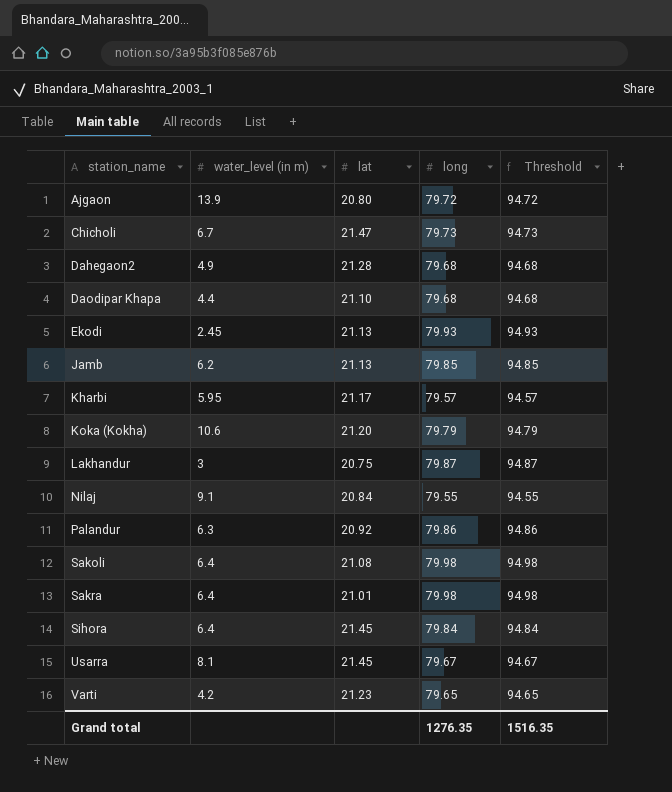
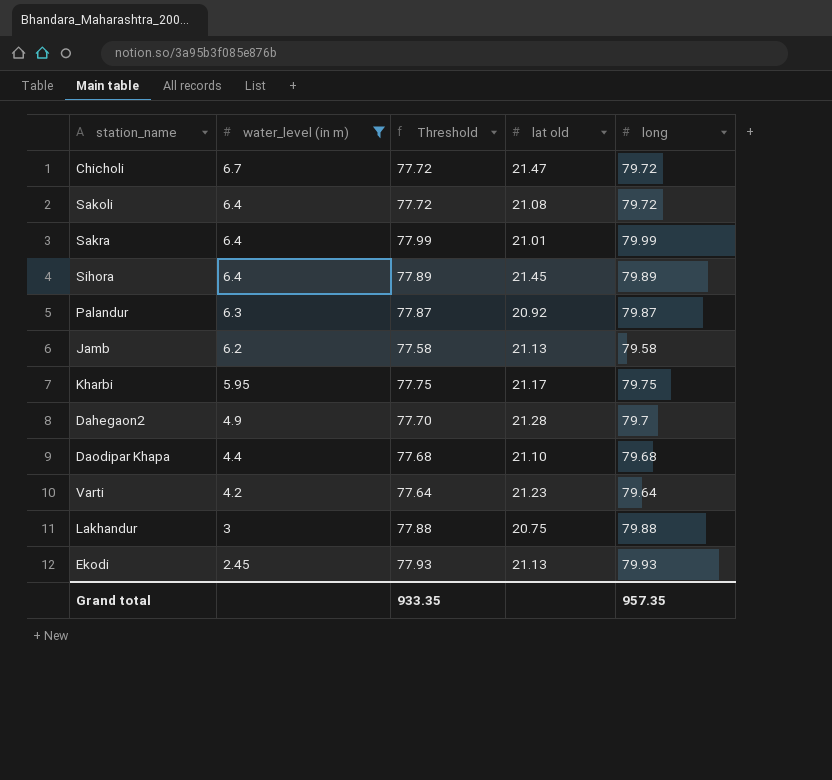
filter: none -> water_level (in m) <= 6.7
row order: station_name ascending -> water_level (in m) descending
column Threshold | formula: [long] + 15 -> [long] - 2
column Threshold | position: 5 -> 3
column name: lat -> lat old
Chicholi | long: 79.73 -> 79.72
Sakoli | long: 79.98 -> 79.72
Sakra | long: 79.98 -> 79.99
Sihora | long: 79.84 -> 79.89
Palandur | long: 79.86 -> 79.87
Jamb | long: 79.85 -> 79.58
Kharbi | long: 79.57 -> 79.75
Dahegaon2 | long: 79.68 -> 79.7
Varti | long: 79.65 -> 79.64
Lakhandur | long: 79.87 -> 79.88
Grand total | Threshold: 1516.35 -> 933.35
Grand total | long: 1276.35 -> 957.35

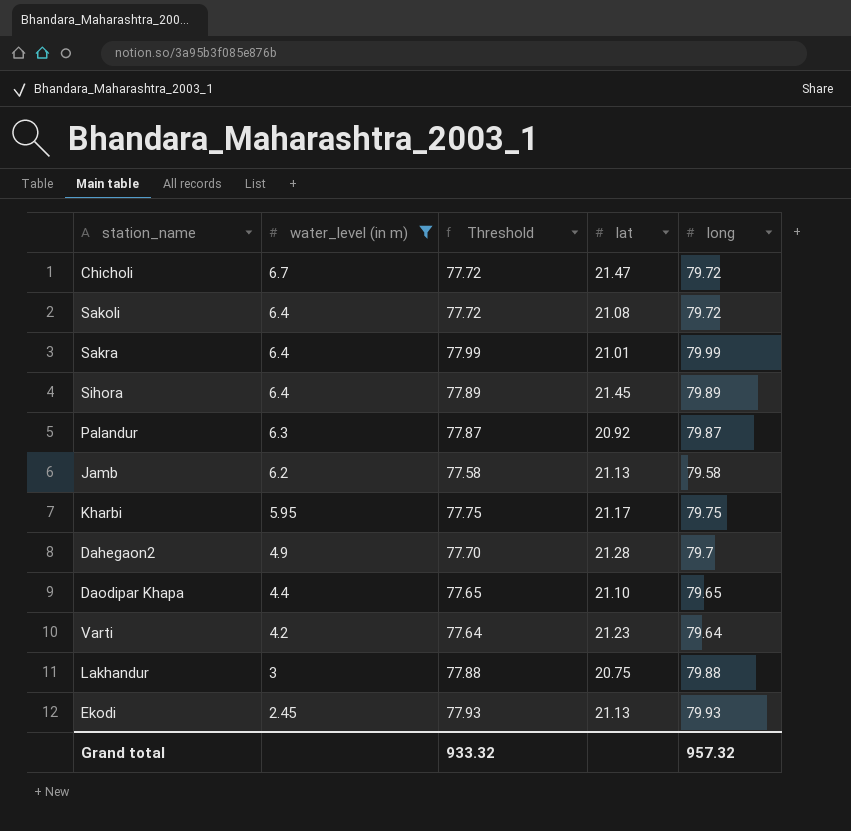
column name: lat old -> lat
Daodipar Khapa | Threshold: 77.68 -> 77.65
Daodipar Khapa | long: 79.68 -> 79.65
Grand total | Threshold: 933.35 -> 933.32
Grand total | long: 957.35 -> 957.32

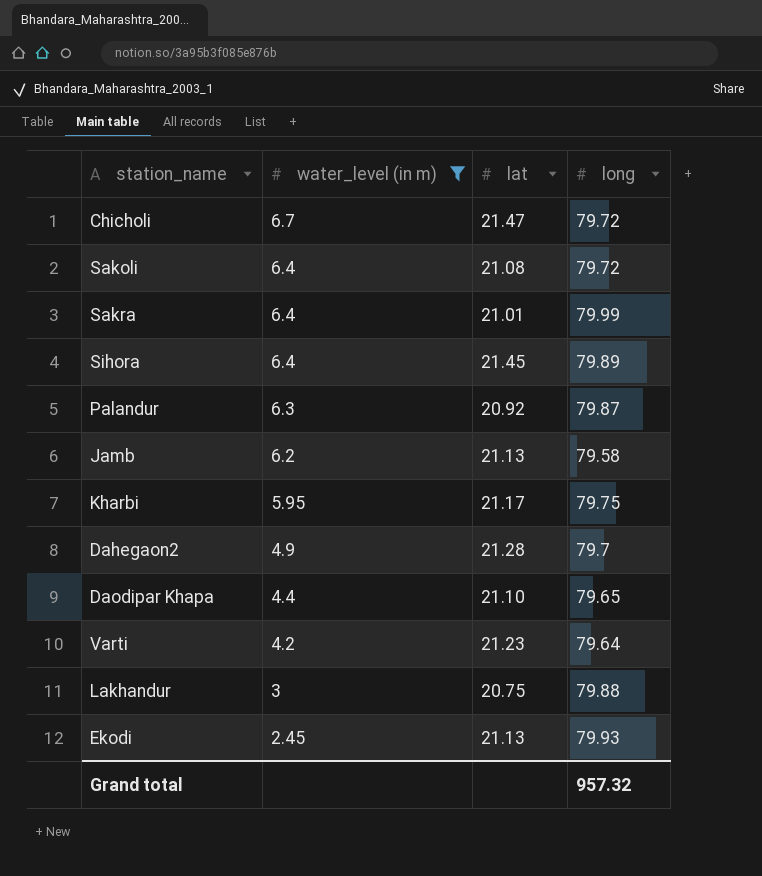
column Threshold | formula: [long] - 2 -> none

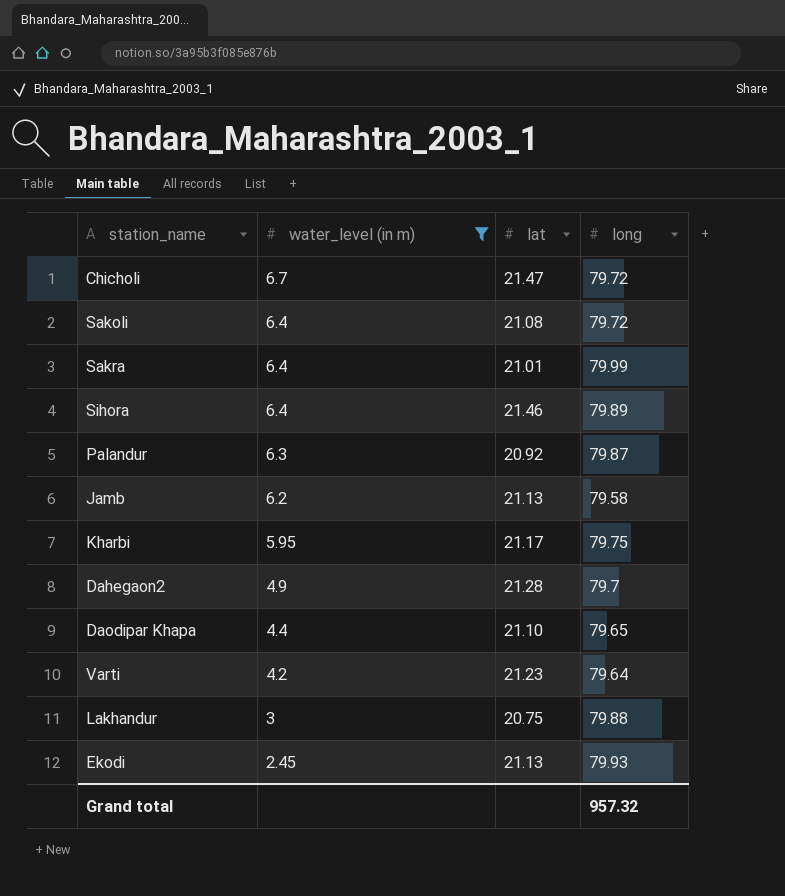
Sihora | lat: 21.45 -> 21.46

